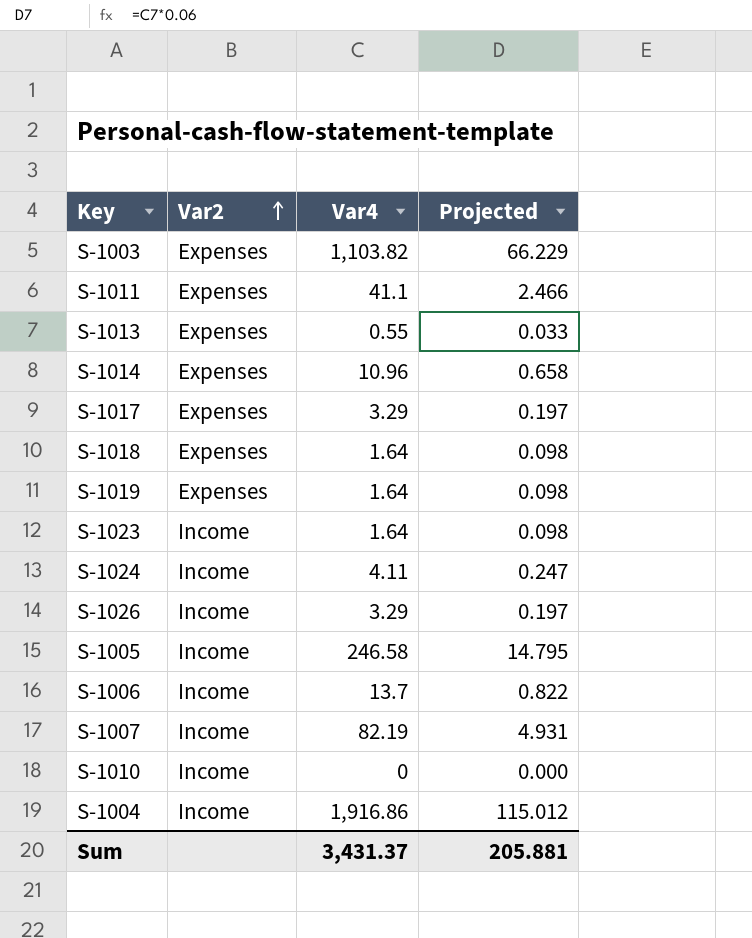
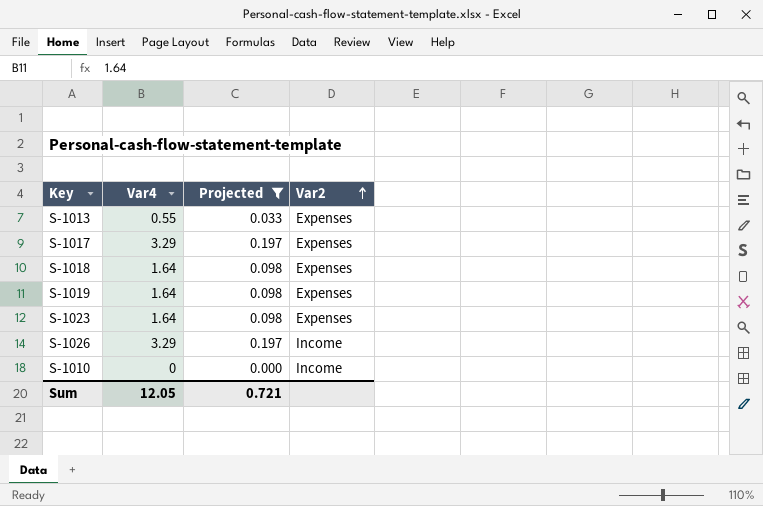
filter: none -> Projected <= 0.197
column Var2 | position: 2 -> 4
S-1023 | Var2: Income -> Expenses
Sum | Var4: 3,431.37 -> 12.05
Sum | Projected: 205.881 -> 0.721

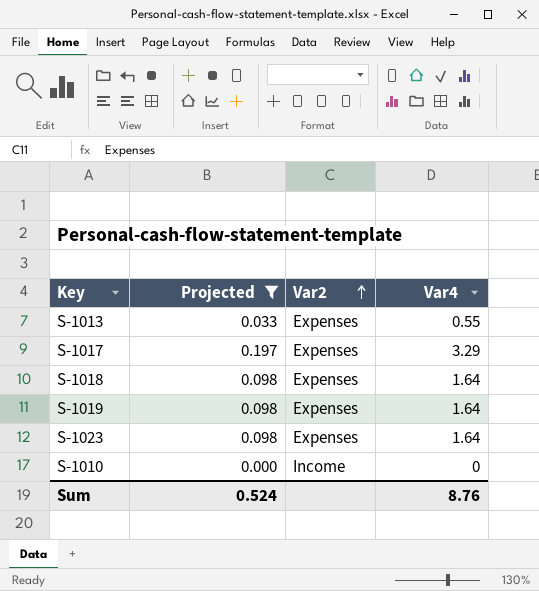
column Var4 | position: 2 -> 4
row S-1026: 3.29 | 0.197 | Income -> none
Sum | Projected: 0.721 -> 0.524
Sum | Var4: 12.05 -> 8.76

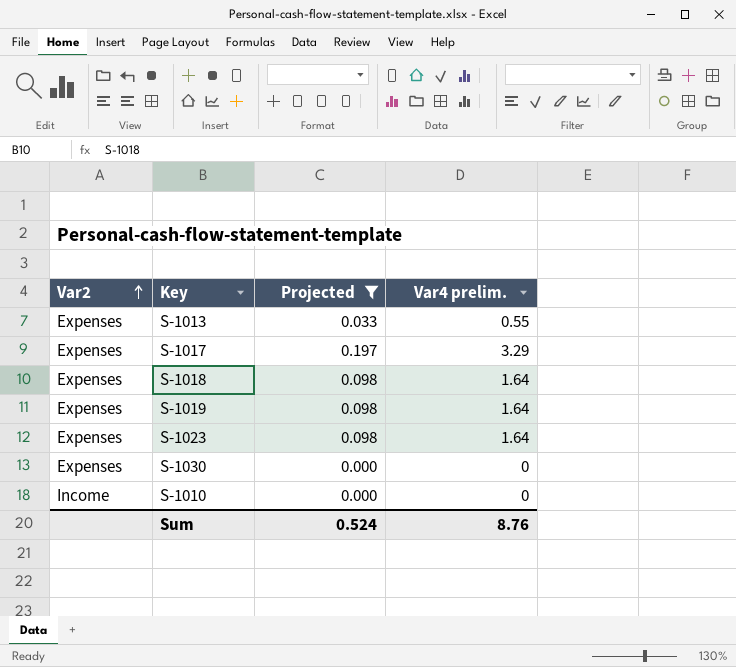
column Var2 | position: 3 -> 1
column name: Var4 -> Var4 prelim.
row S-1030: none -> Expenses | 0.000 | 0

